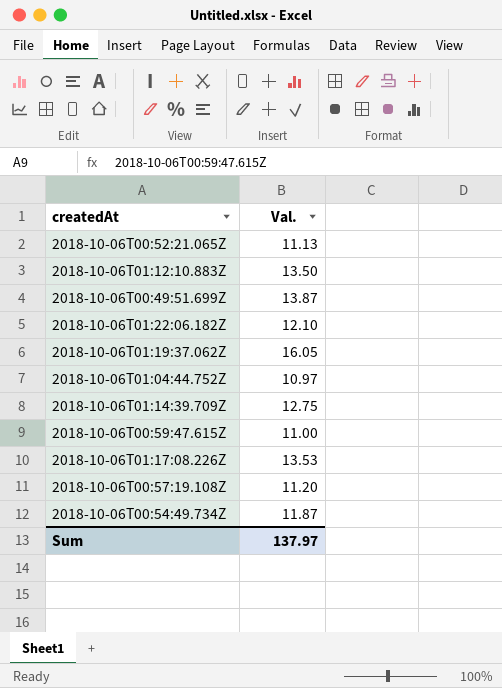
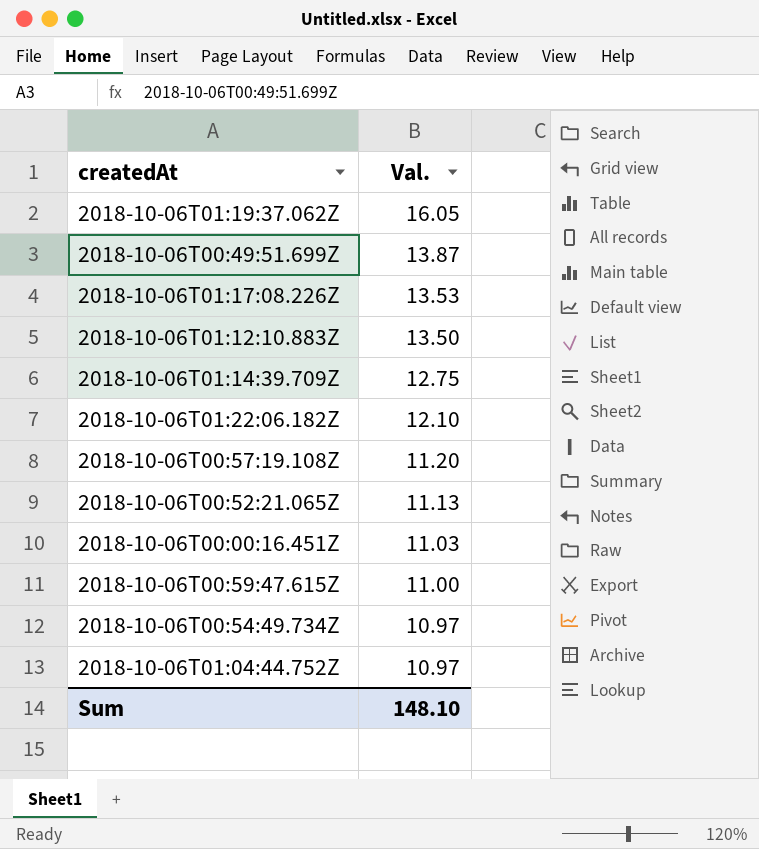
row order: none -> Val. descending
row 2018-10-06T00:00:16.451Z: none -> 11.03
2018-10-06T00:54:49.734Z | Val.: 11.87 -> 10.97
Sum | Val.: 137.97 -> 148.10

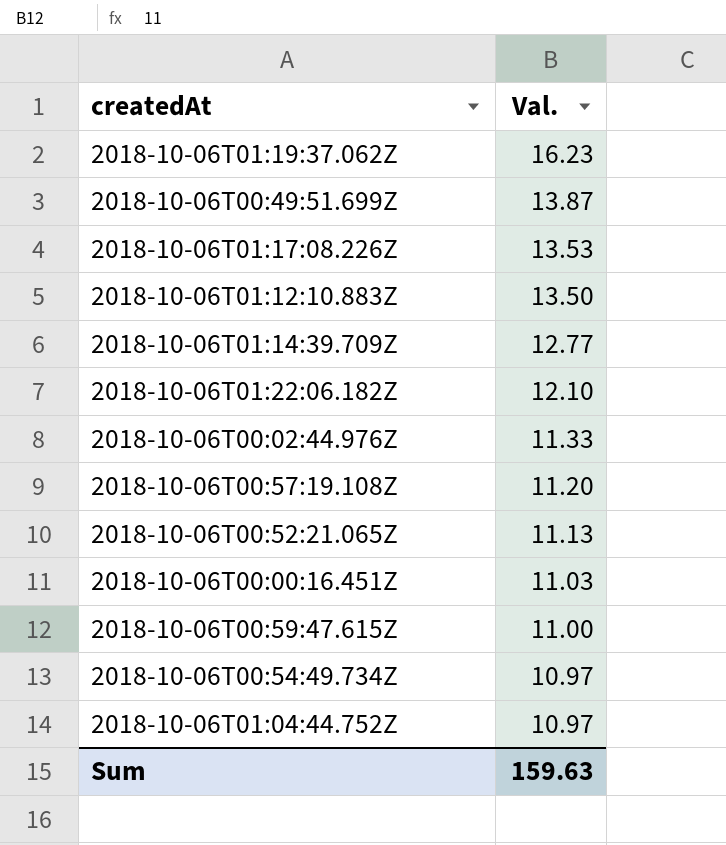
2018-10-06T01:19:37.062Z | Val.: 16.05 -> 16.23
2018-10-06T01:14:39.709Z | Val.: 12.75 -> 12.77
row 2018-10-06T00:02:44.976Z: none -> 11.33
Sum | Val.: 148.10 -> 159.63

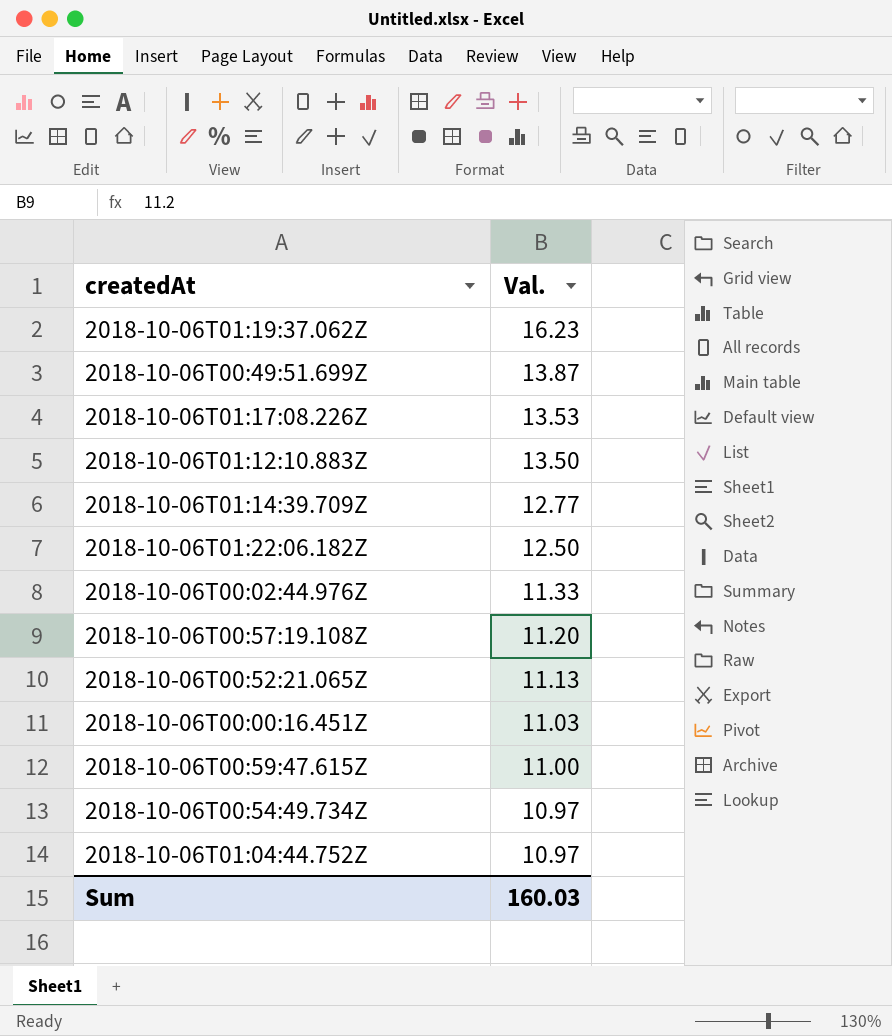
2018-10-06T01:22:06.182Z | Val.: 12.10 -> 12.50
Sum | Val.: 159.63 -> 160.03

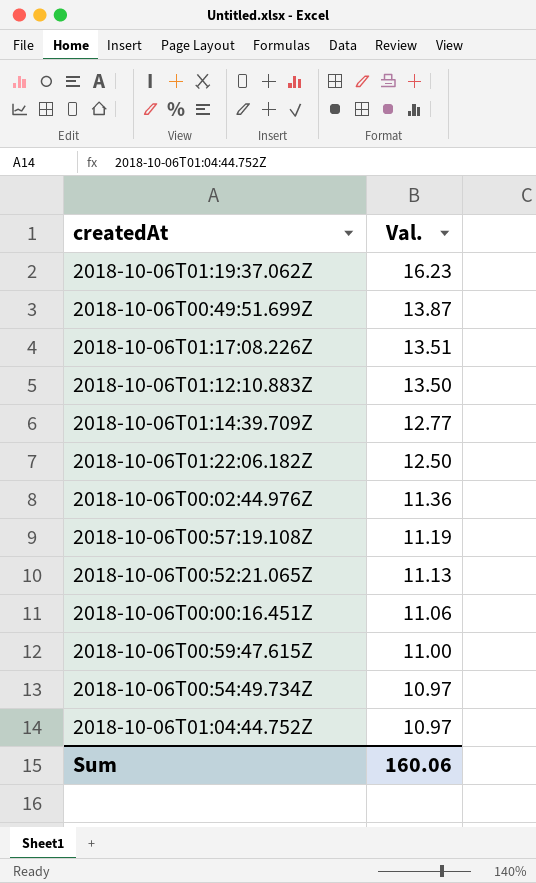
2018-10-06T01:17:08.226Z | Val.: 13.53 -> 13.51
2018-10-06T00:02:44.976Z | Val.: 11.33 -> 11.36
2018-10-06T00:57:19.108Z | Val.: 11.20 -> 11.19
2018-10-06T00:00:16.451Z | Val.: 11.03 -> 11.06
Sum | Val.: 160.03 -> 160.06

